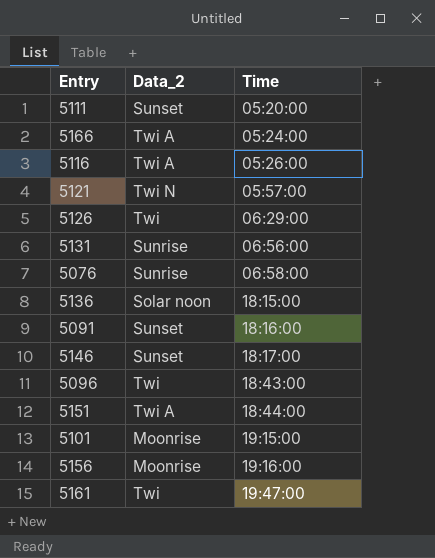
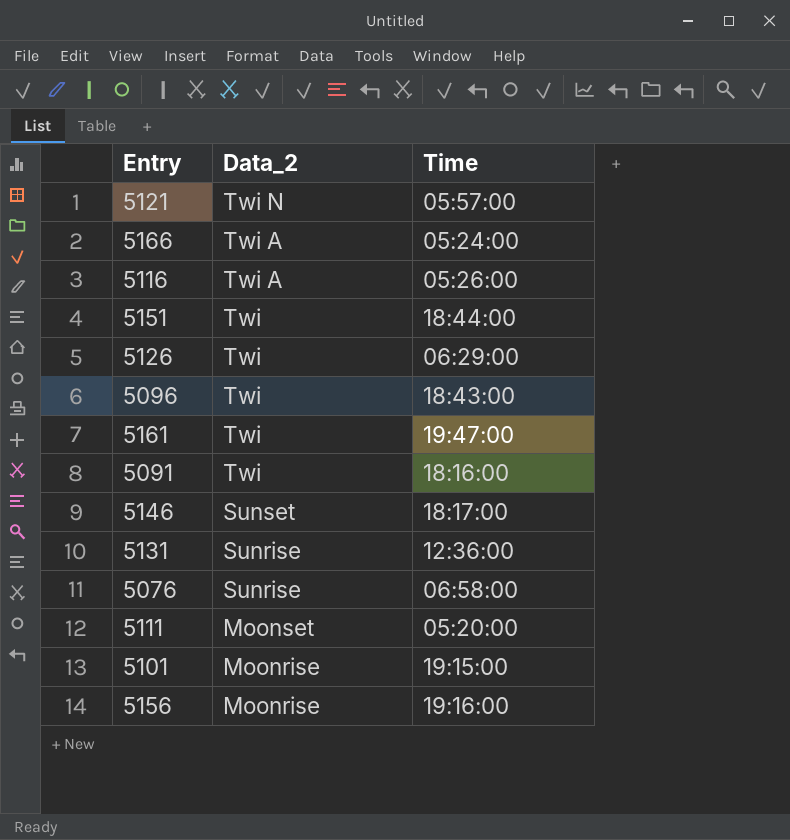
row order: Time ascending -> Data_2 descending
row 5136: Solar noon | 18:15:00 -> none
5151 | Data_2: Twi A -> Twi
5091 | Data_2: Sunset -> Twi
5131 | Time: 06:56:00 -> 12:36:00
5111 | Data_2: Sunset -> Moonset

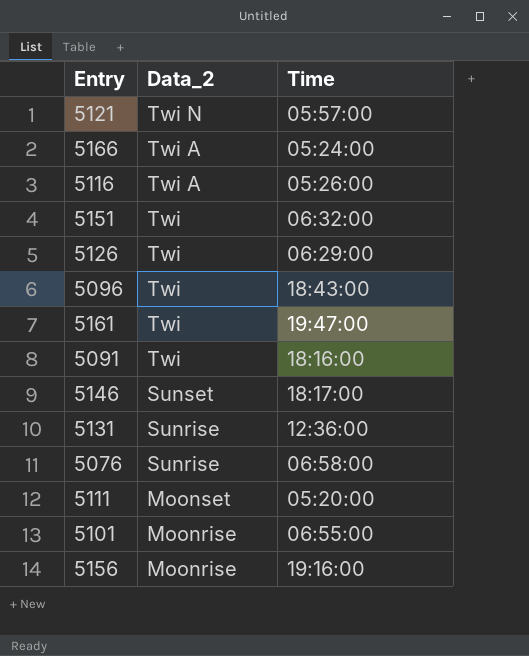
5151 | Time: 18:44:00 -> 06:32:00
5101 | Time: 19:15:00 -> 06:55:00

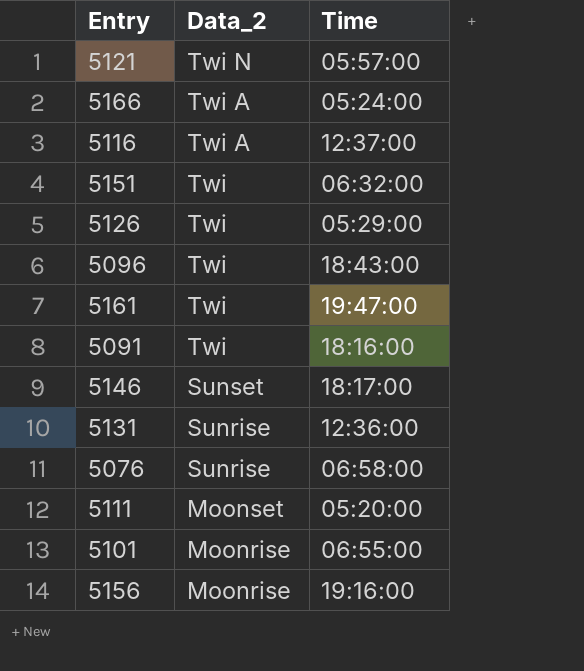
5116 | Time: 05:26:00 -> 12:37:00
5126 | Time: 06:29:00 -> 05:29:00

